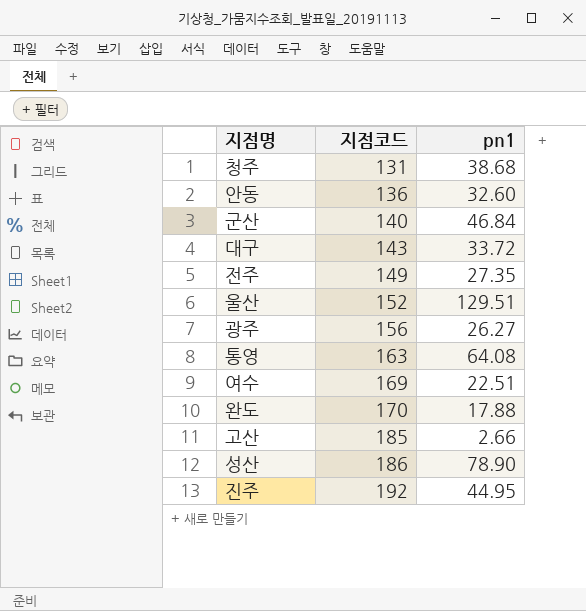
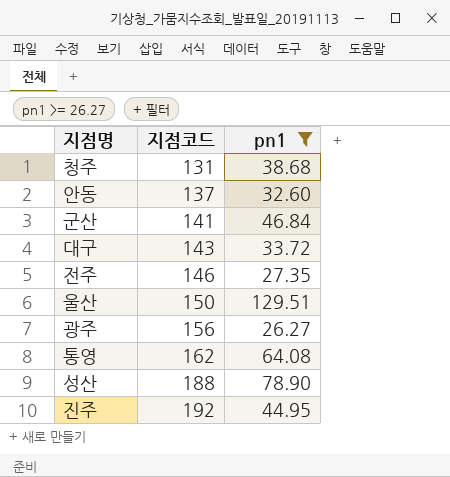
filter: none -> pn1 >= 26.27
안동 | 지점코드: 136 -> 137
군산 | 지점코드: 140 -> 141
전주 | 지점코드: 149 -> 146
울산 | 지점코드: 152 -> 150
통영 | 지점코드: 163 -> 162
성산 | 지점코드: 186 -> 188

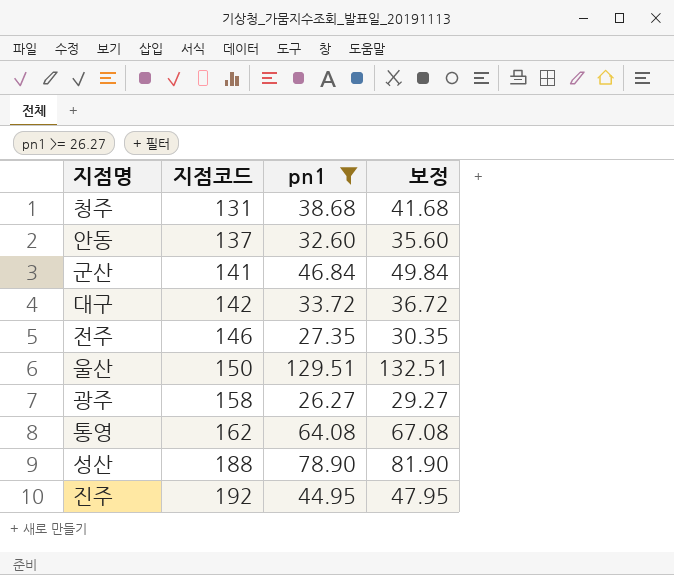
column 보정 | formula: none -> [pn1] + 3
대구 | 지점코드: 143 -> 142
광주 | 지점코드: 156 -> 158

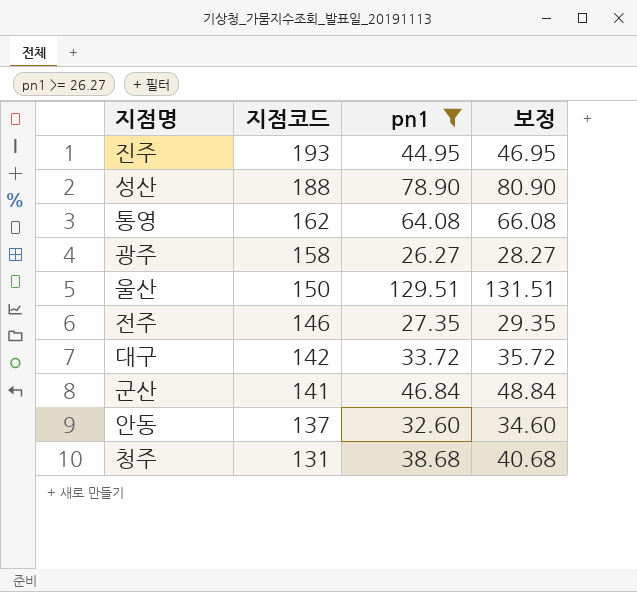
row order: 지점코드 ascending -> 지점코드 descending
column 보정 | formula: [pn1] + 3 -> [pn1] + 2
진주 | 지점코드: 192 -> 193

